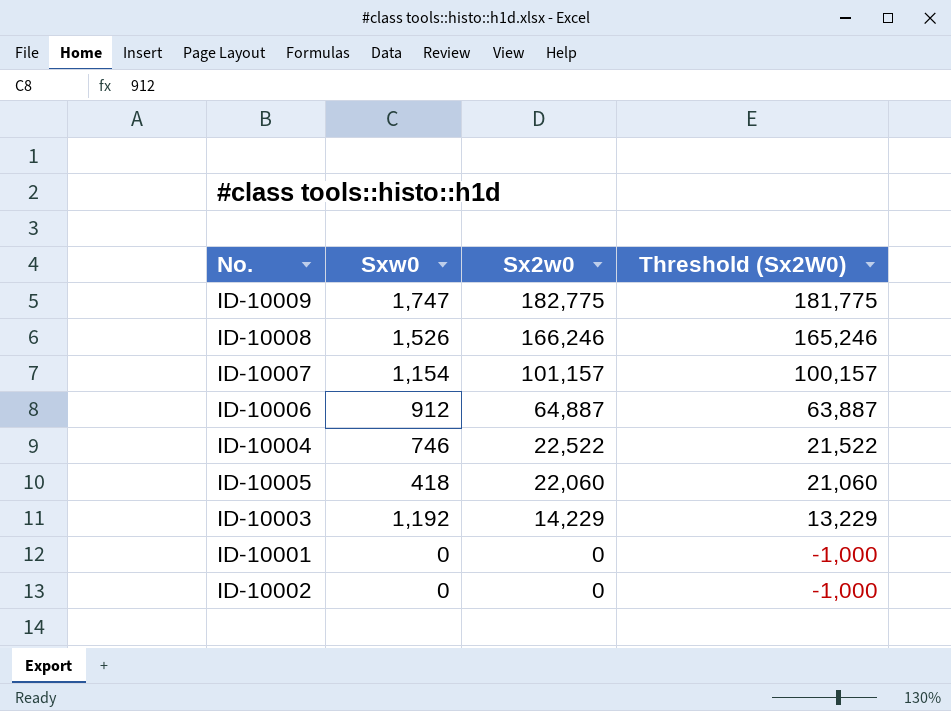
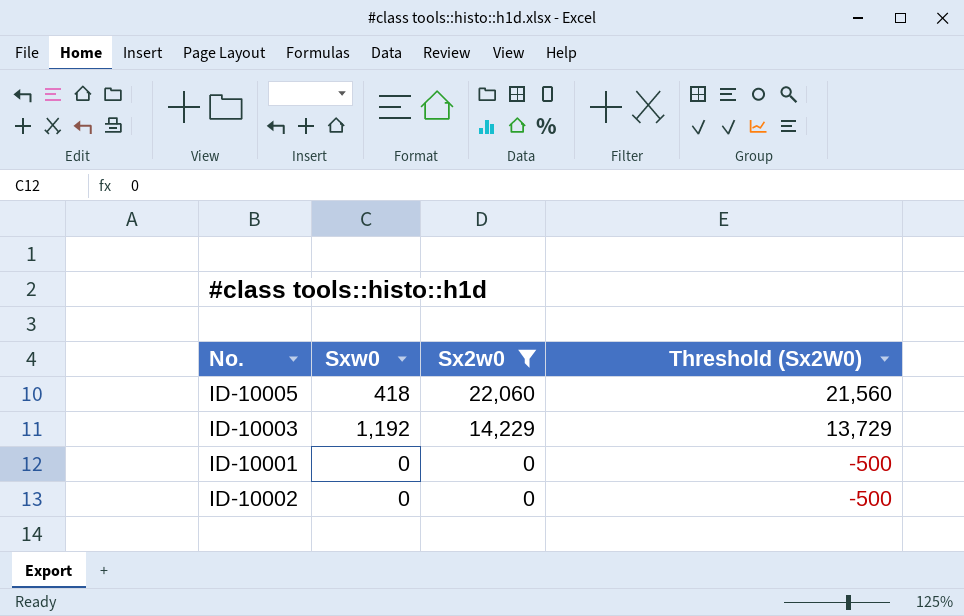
filter: none -> Sx2w0 <= 22,060
column Threshold (Sx2W0) | formula: [Sx2w0] - 1000 -> [Sx2w0] - 500

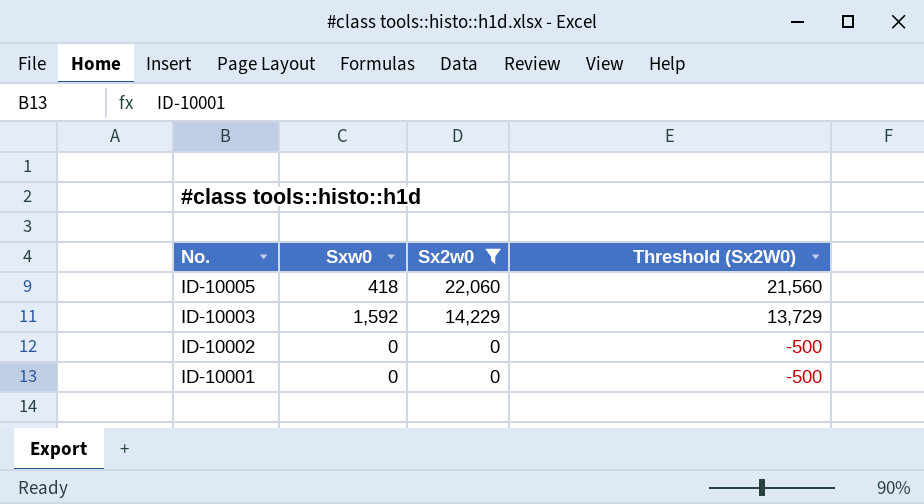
row order: Sx2w0 descending -> No. descending
ID-10003 | Sxw0: 1,192 -> 1,592

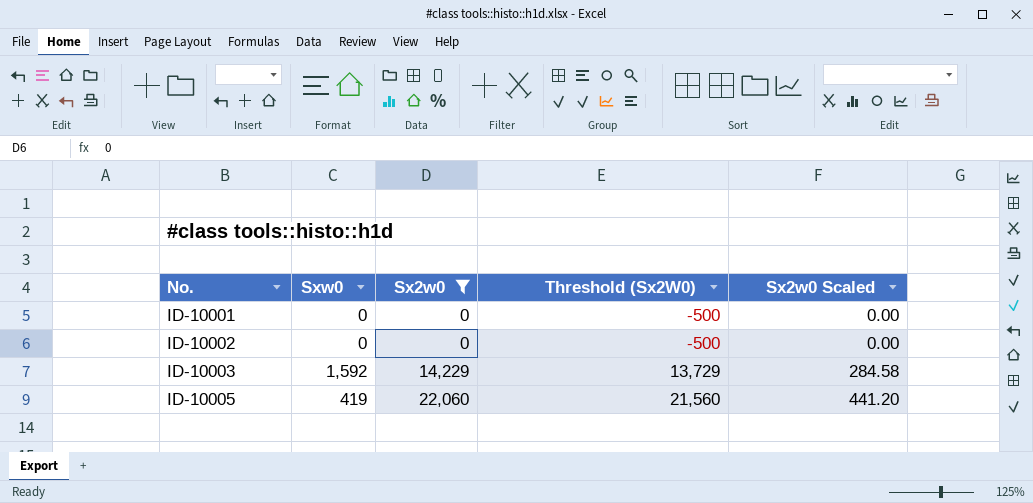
row order: No. descending -> No. ascending
column Sx2w0 Scaled | formula: none -> [Sx2w0] * 0.02
ID-10005 | Sxw0: 418 -> 419

